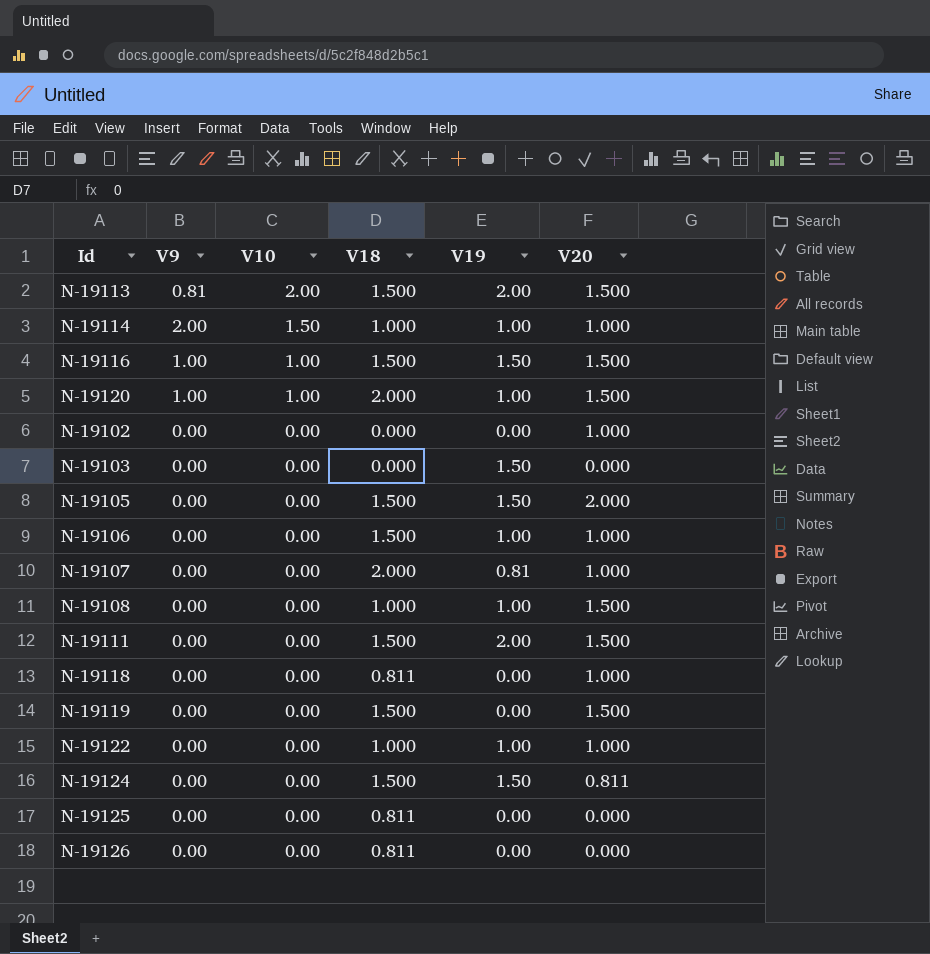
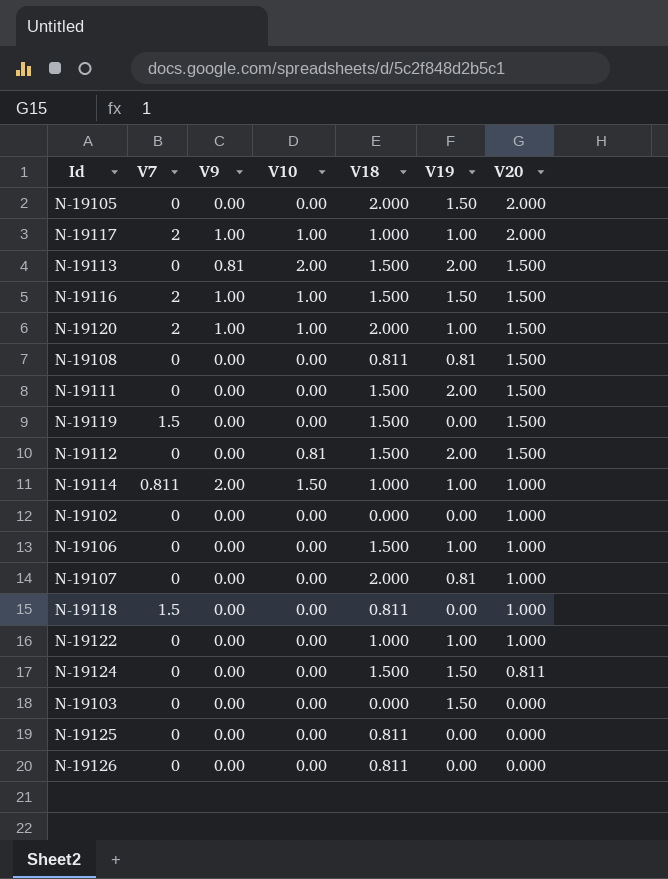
row order: V10 descending -> V20 descending
column V7 | position: none -> 2
N-19105 | V18: 1.500 -> 2.000
row N-19117: none -> 2 | 1.00 | 1.00 | 1.000 | 1.00 | 2.000
N-19108 | V18: 1.000 -> 0.811
N-19108 | V19: 1.00 -> 0.81
row N-19112: none -> 0 | 0.00 | 0.81 | 1.500 | 2.00 | 1.500

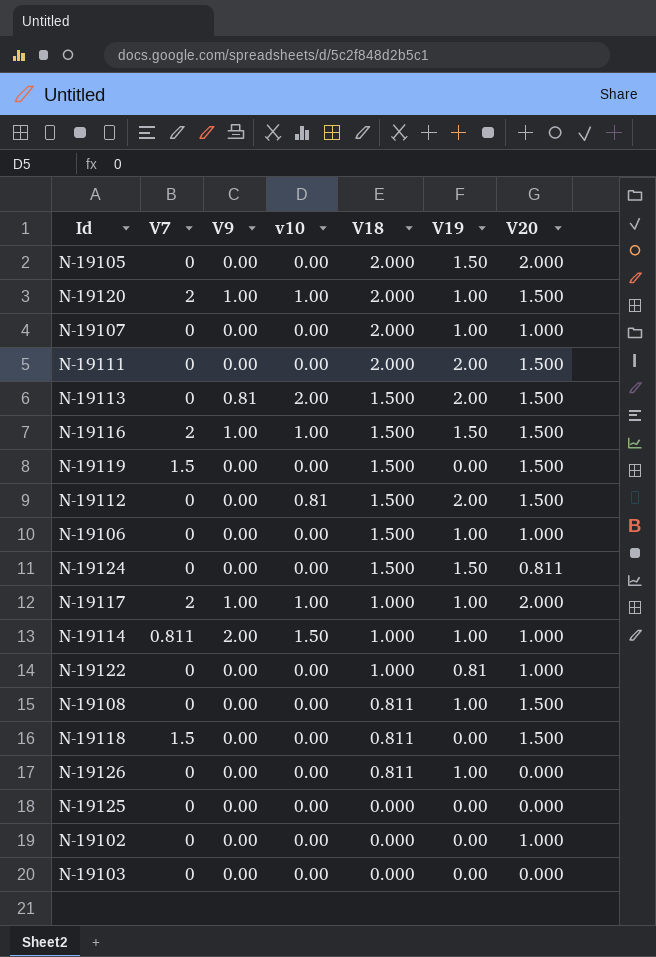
row order: V20 descending -> V18 descending
column name: V10 -> v10
N-19107 | V19: 0.81 -> 1.00
N-19111 | V18: 1.500 -> 2.000
N-19122 | V19: 1.00 -> 0.81
N-19108 | V19: 0.81 -> 1.00
N-19118 | V20: 1.000 -> 1.500
N-19126 | V19: 0.00 -> 1.00
N-19125 | V18: 0.811 -> 0.000
N-19103 | V19: 1.50 -> 0.00

